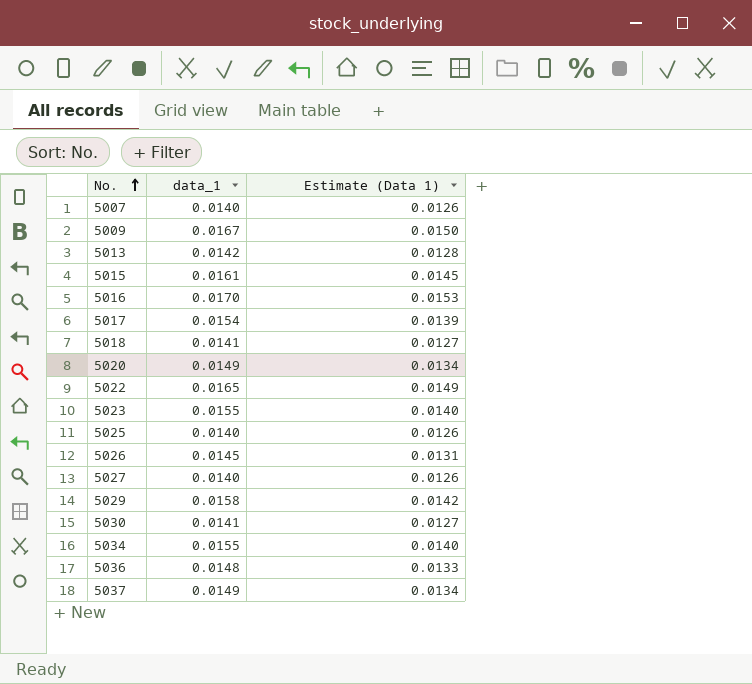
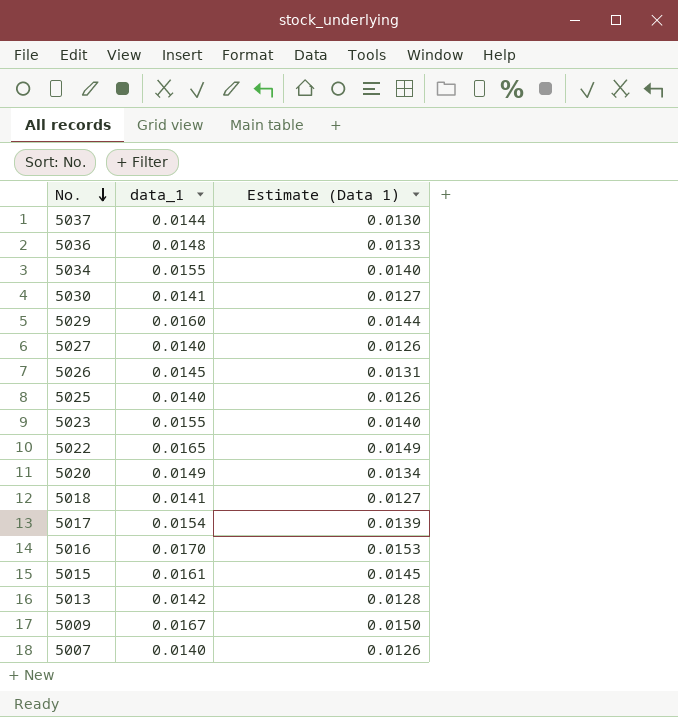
row order: No. ascending -> No. descending
5037 | data_1: 0.0149 -> 0.0144
5037 | Estimate (Data 1): 0.0134 -> 0.0130
5029 | data_1: 0.0158 -> 0.0160
5029 | Estimate (Data 1): 0.0142 -> 0.0144

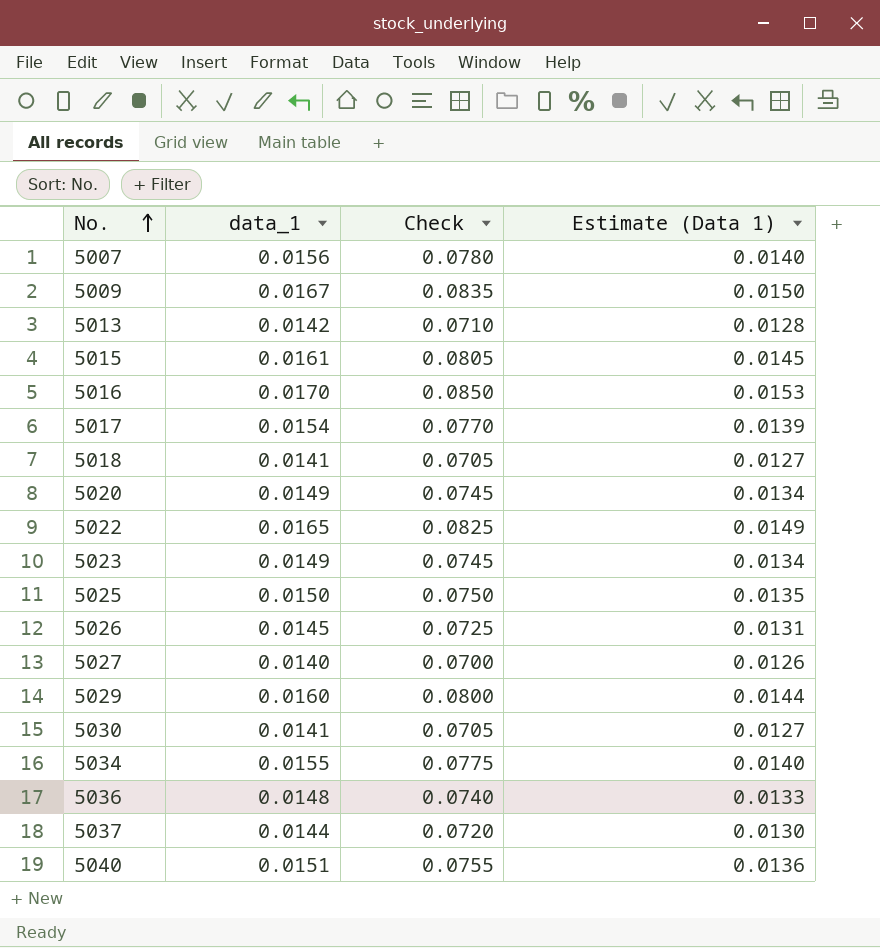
row order: No. descending -> No. ascending
column Check | formula: none -> [data_1] * 5
5007 | data_1: 0.0140 -> 0.0156
5007 | Estimate (Data 1): 0.0126 -> 0.0140
5023 | data_1: 0.0155 -> 0.0149
5023 | Estimate (Data 1): 0.0140 -> 0.0134
5025 | data_1: 0.0140 -> 0.0150
5025 | Estimate (Data 1): 0.0126 -> 0.0135
row 5040: none -> 0.0151 | 0.0755 | 0.0136

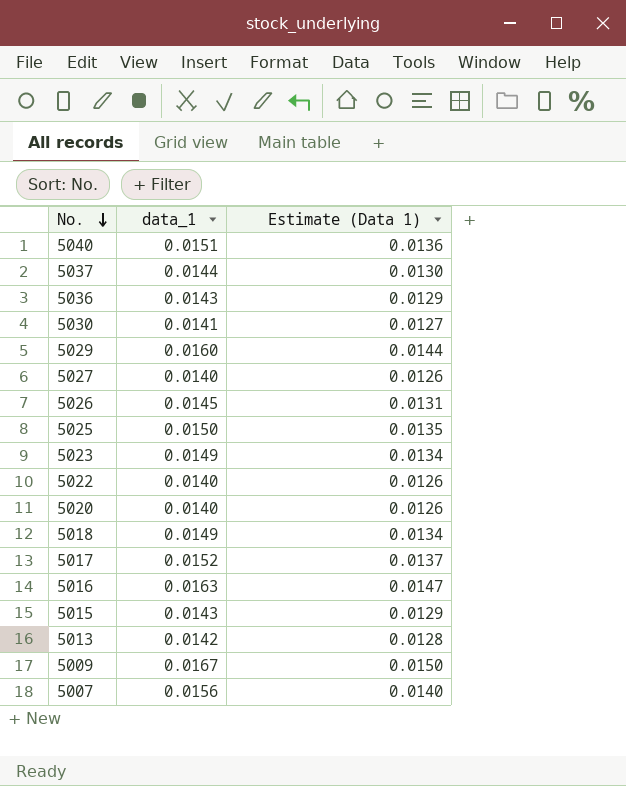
row order: No. ascending -> No. descending
column Check | formula: [data_1] * 5 -> none
row 5034: 0.0155 | 0.0775 | 0.0140 -> none
5036 | data_1: 0.0148 -> 0.0143
5036 | Estimate (Data 1): 0.0133 -> 0.0129
5022 | data_1: 0.0165 -> 0.0140
5022 | Estimate (Data 1): 0.0149 -> 0.0126
5020 | data_1: 0.0149 -> 0.0140
5020 | Estimate (Data 1): 0.0134 -> 0.0126
5018 | data_1: 0.0141 -> 0.0149
5018 | Estimate (Data 1): 0.0127 -> 0.0134
5017 | data_1: 0.0154 -> 0.0152
5017 | Estimate (Data 1): 0.0139 -> 0.0137
5016 | data_1: 0.0170 -> 0.0163
5016 | Estimate (Data 1): 0.0153 -> 0.0147
5015 | data_1: 0.0161 -> 0.0143
5015 | Estimate (Data 1): 0.0145 -> 0.0129

